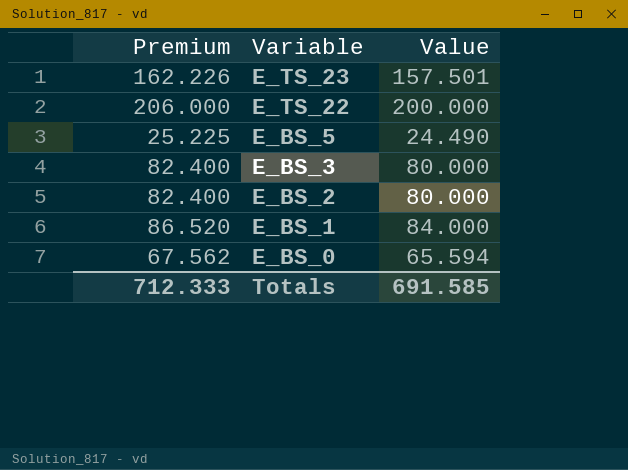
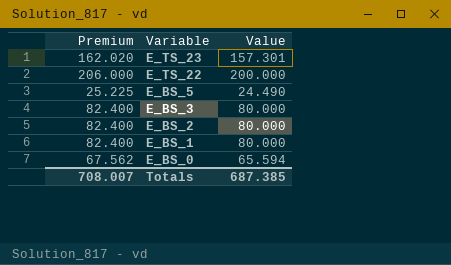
E_TS_23 | Premium: 162.226 -> 162.020
E_TS_23 | Value: 157.501 -> 157.301
E_BS_1 | Premium: 86.520 -> 82.400
E_BS_1 | Value: 84.000 -> 80.000
Totals | Premium: 712.333 -> 708.007
Totals | Value: 691.585 -> 687.385

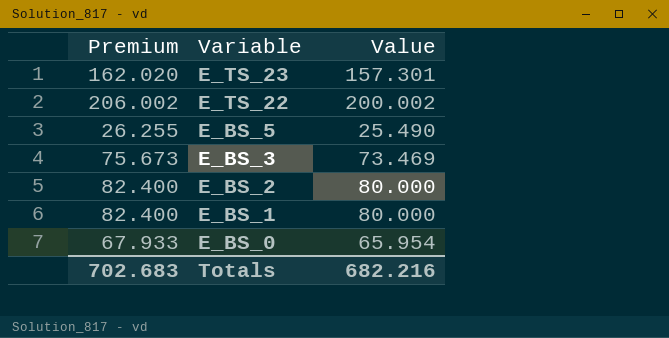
E_TS_22 | Premium: 206.000 -> 206.002
E_TS_22 | Value: 200.000 -> 200.002
E_BS_5 | Premium: 25.225 -> 26.255
E_BS_5 | Value: 24.490 -> 25.490
E_BS_3 | Premium: 82.400 -> 75.673
E_BS_3 | Value: 80.000 -> 73.469
E_BS_0 | Premium: 67.562 -> 67.933
E_BS_0 | Value: 65.594 -> 65.954
Totals | Premium: 708.007 -> 702.683
Totals | Value: 687.385 -> 682.216

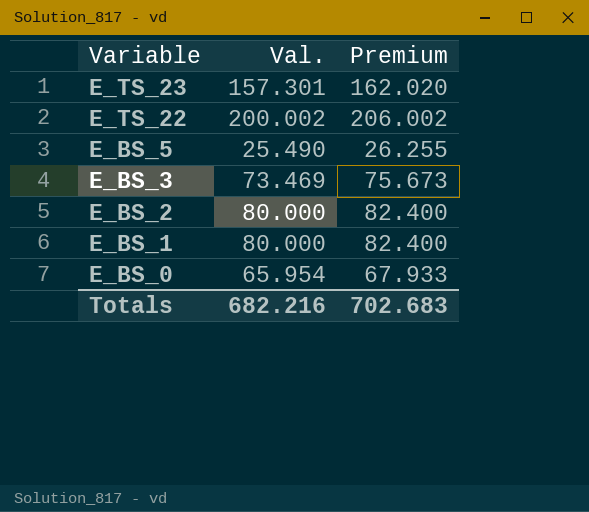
column name: Value -> Val.
column Premium | position: 1 -> 3

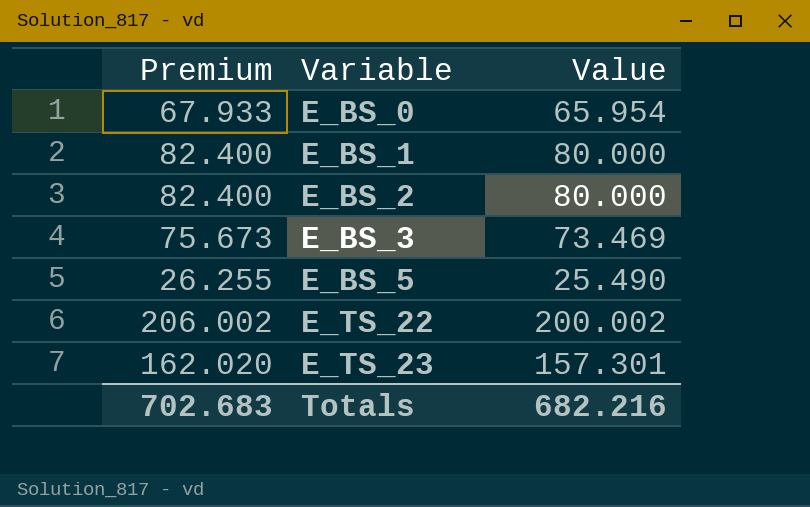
row order: Variable descending -> Variable ascending
column Premium | position: 3 -> 1
column name: Val. -> Value

